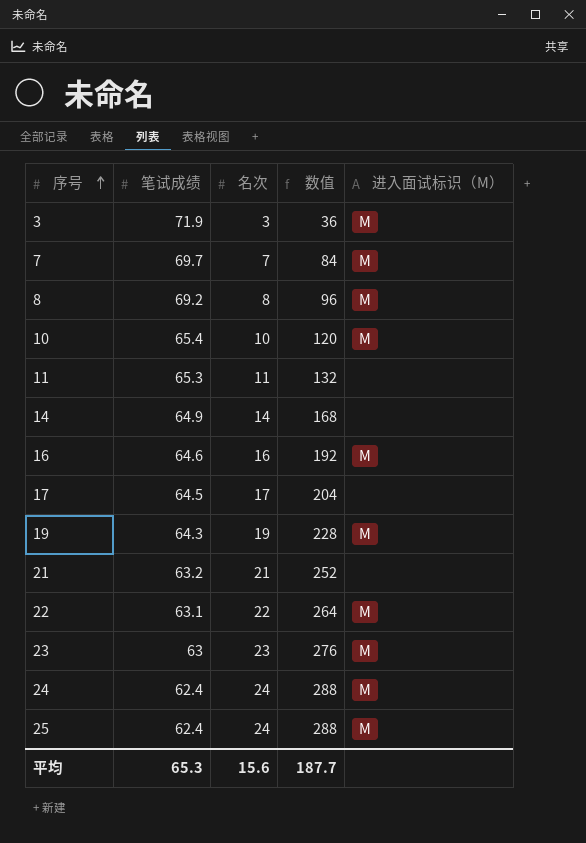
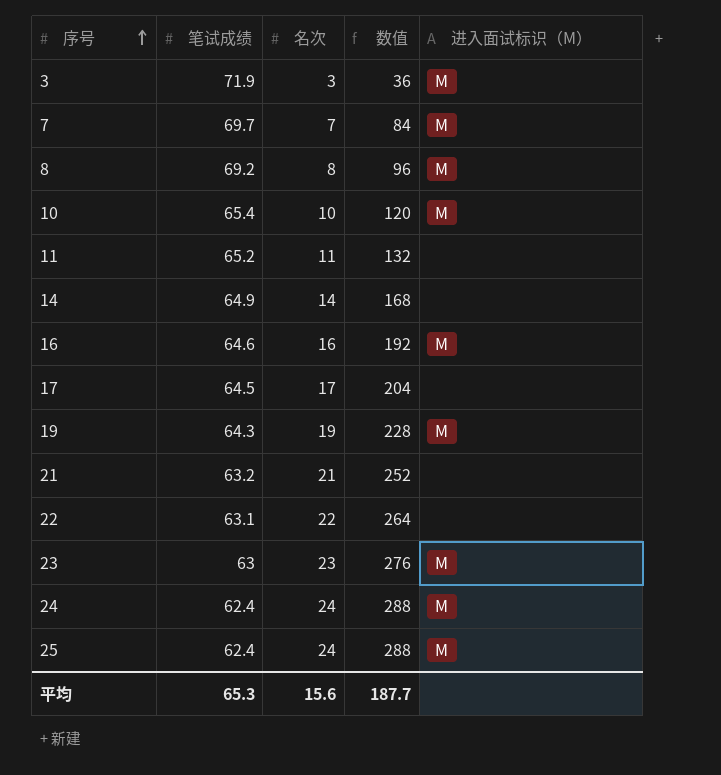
11 | 笔试成绩: 65.3 -> 65.2
22 | 进入面试标识（M）: M -> none

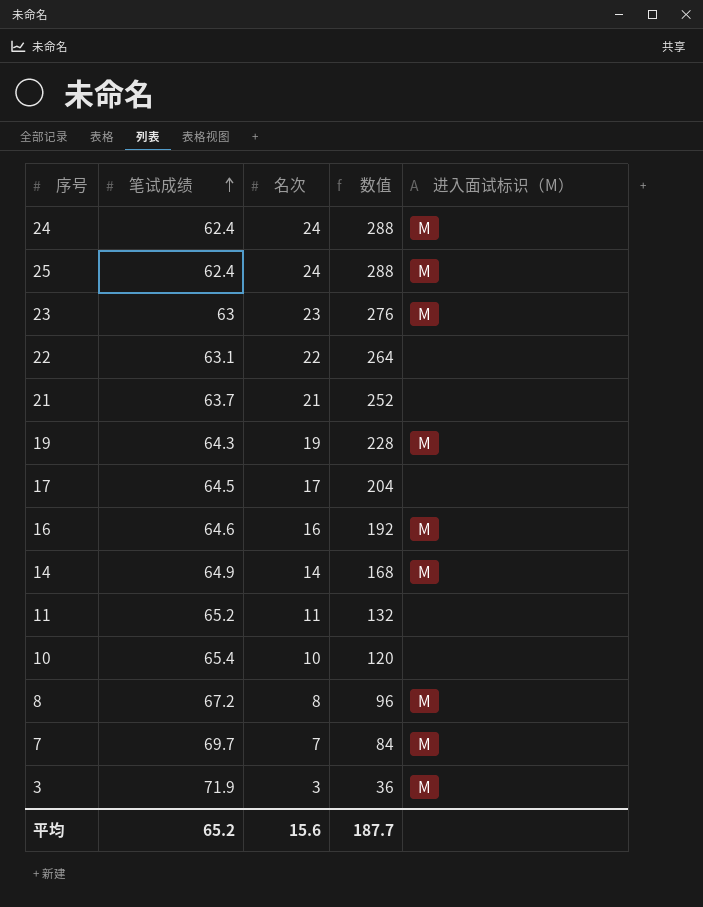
row order: 序号 ascending -> 笔试成绩 ascending
21 | 笔试成绩: 63.2 -> 63.7
14 | 进入面试标识（M）: none -> M
10 | 进入面试标识（M）: M -> none
8 | 笔试成绩: 69.2 -> 67.2
平均 | 笔试成绩: 65.3 -> 65.2

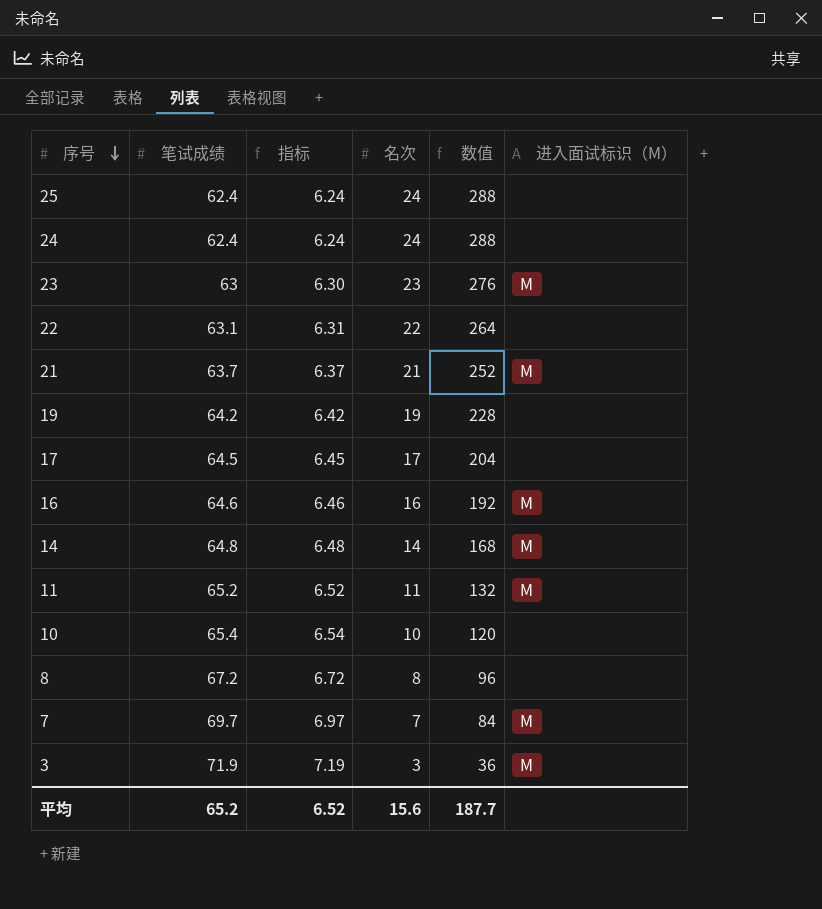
row order: 笔试成绩 ascending -> 序号 descending
column 指标 | formula: none -> [笔试成绩] * 0.1
25 | 进入面试标识（M）: M -> none
24 | 进入面试标识（M）: M -> none
21 | 进入面试标识（M）: none -> M
19 | 笔试成绩: 64.3 -> 64.2
19 | 进入面试标识（M）: M -> none
14 | 笔试成绩: 64.9 -> 64.8
11 | 进入面试标识（M）: none -> M
8 | 进入面试标识（M）: M -> none

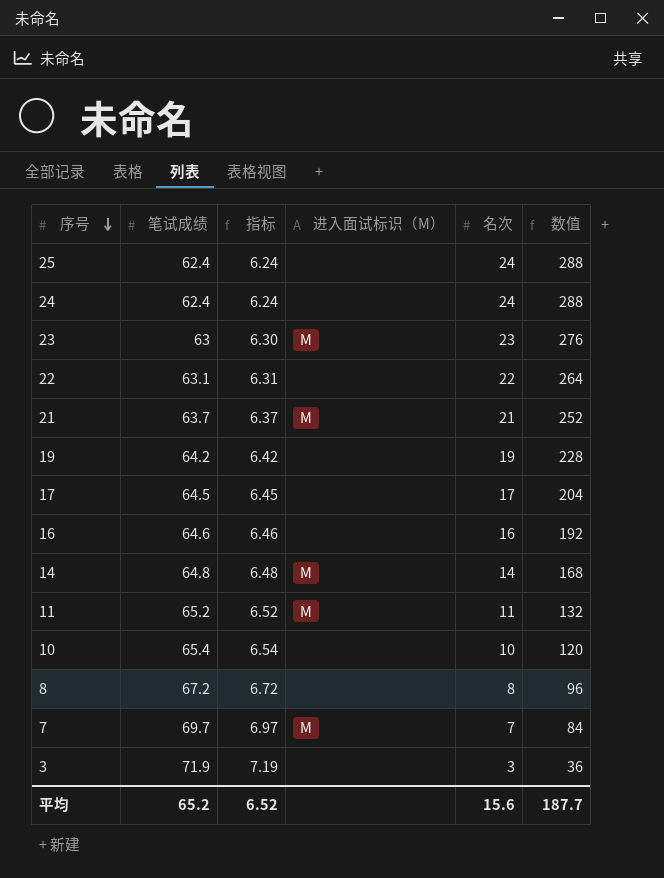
column 进入面试标识（M） | position: 6 -> 4
16 | 进入面试标识（M）: M -> none
3 | 进入面试标识（M）: M -> none

